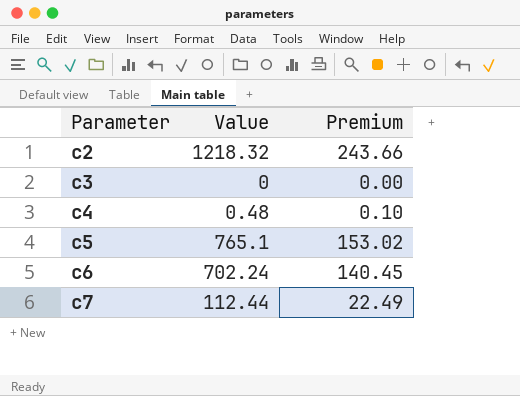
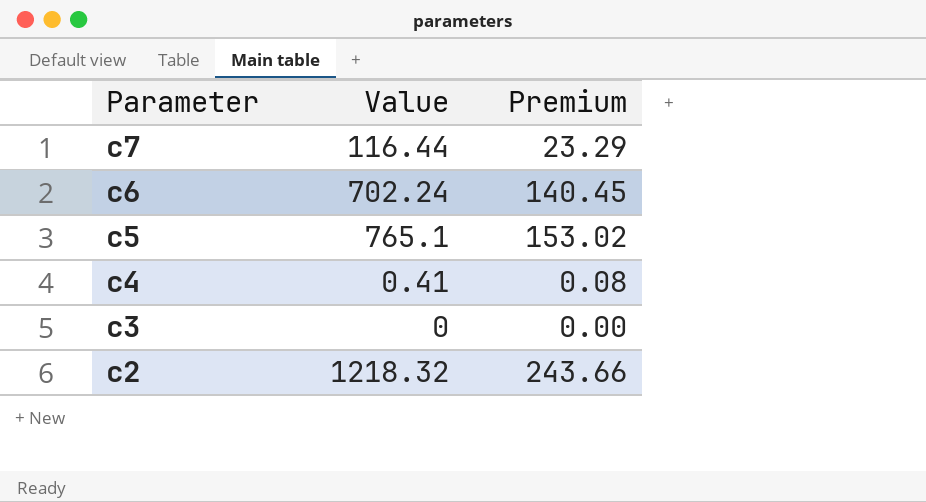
row order: Parameter ascending -> Parameter descending
c7 | Value: 112.44 -> 116.44
c7 | Premium: 22.49 -> 23.29
c4 | Value: 0.48 -> 0.41
c4 | Premium: 0.10 -> 0.08

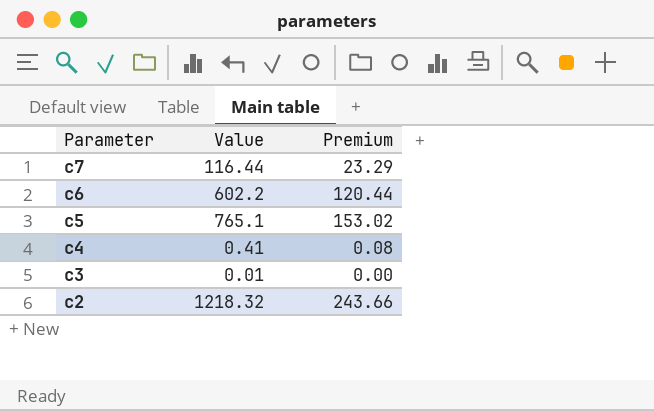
c6 | Value: 702.24 -> 602.2
c6 | Premium: 140.45 -> 120.44
c3 | Value: 0 -> 0.01

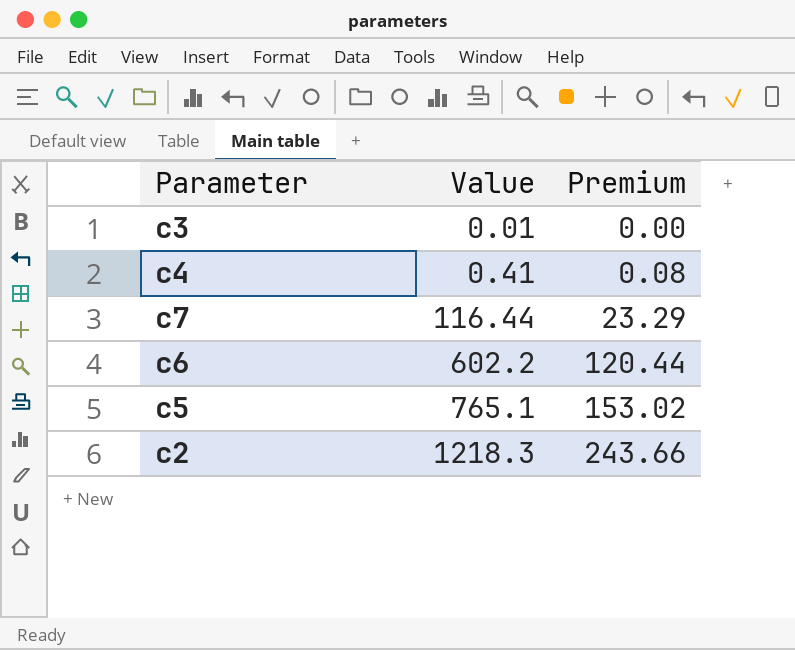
row order: Parameter descending -> Value ascending
c2 | Value: 1218.32 -> 1218.3

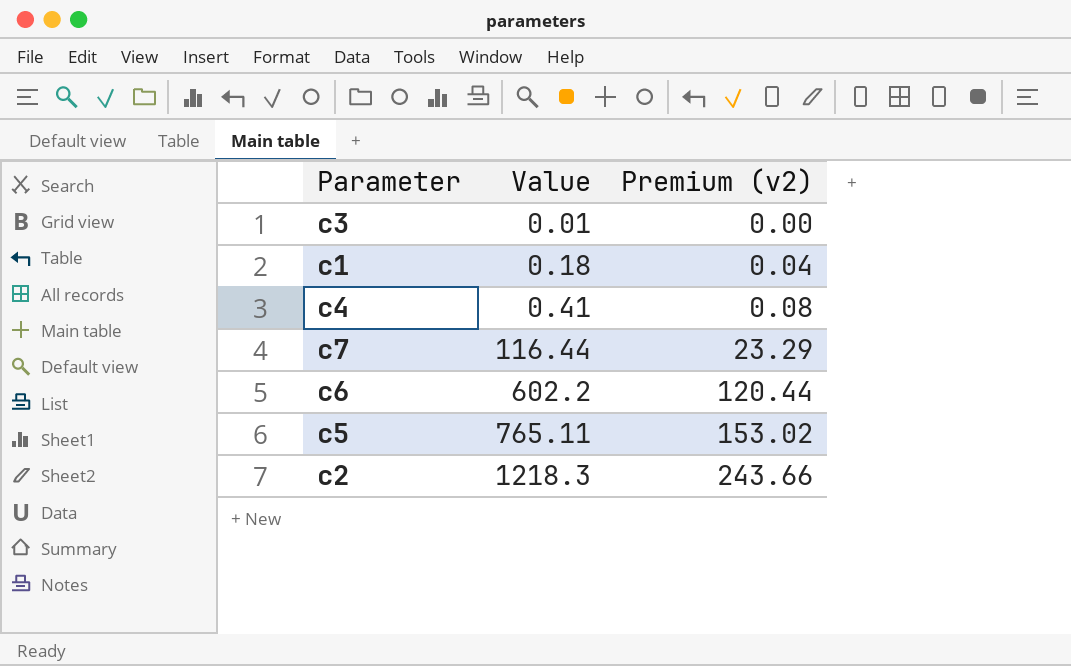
column name: Premium -> Premium (v2)
row c1: none -> 0.18 | 0.04
c5 | Value: 765.1 -> 765.11

